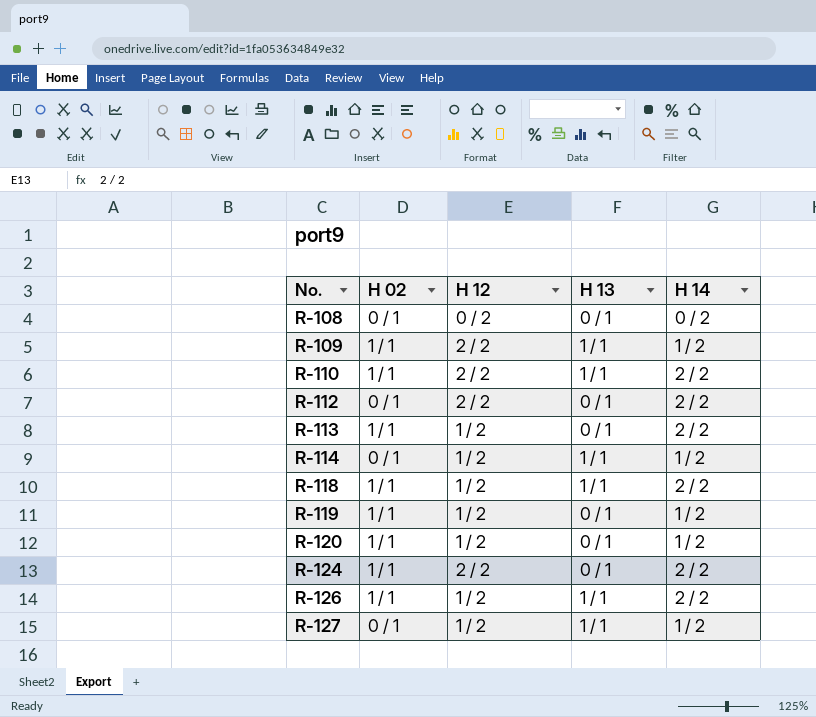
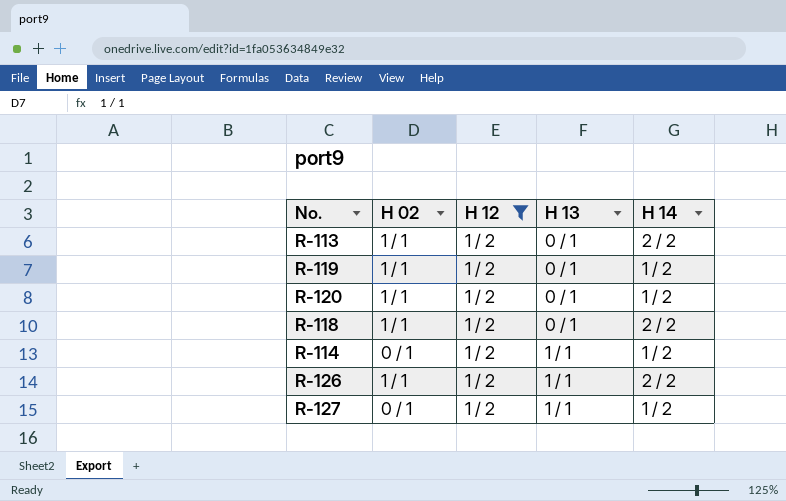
filter: none -> H 12 = 1 / 2
row order: No. ascending -> H 13 ascending
R-118 | H 13: 1 / 1 -> 0 / 1

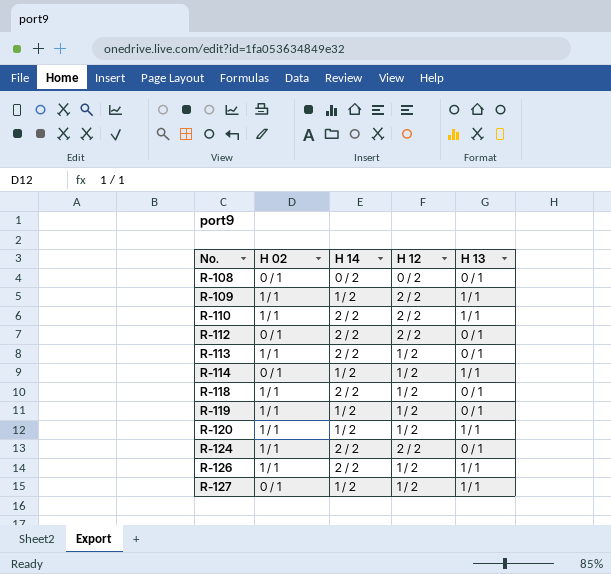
filter: H 12 = 1 / 2 -> none
row order: H 13 ascending -> No. ascending
column H 14 | position: 5 -> 3
R-120 | H 13: 0 / 1 -> 1 / 1

